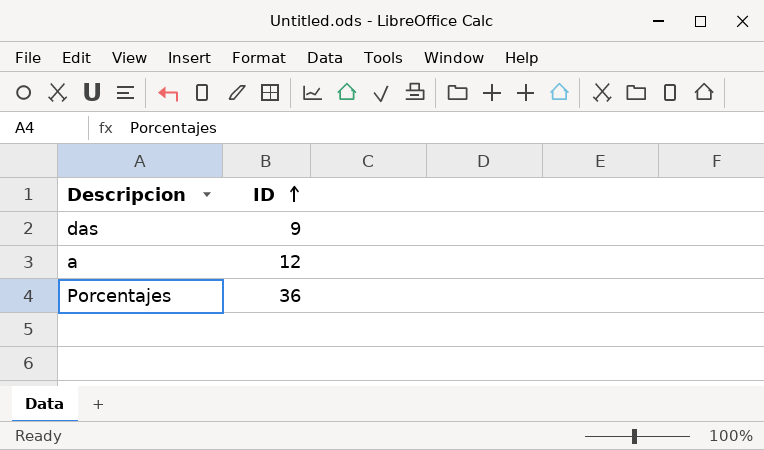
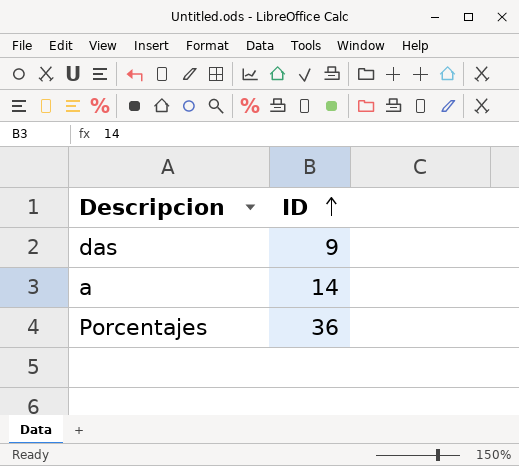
a | ID: 12 -> 14

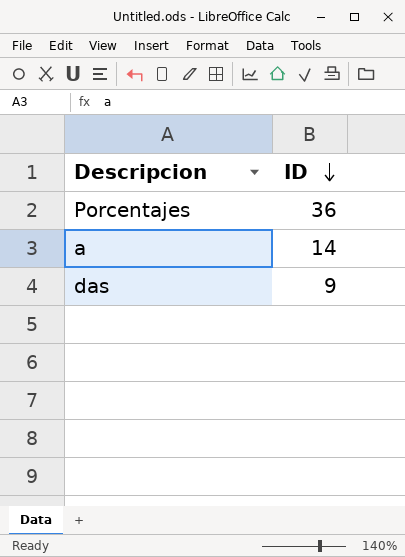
row order: ID ascending -> ID descending

